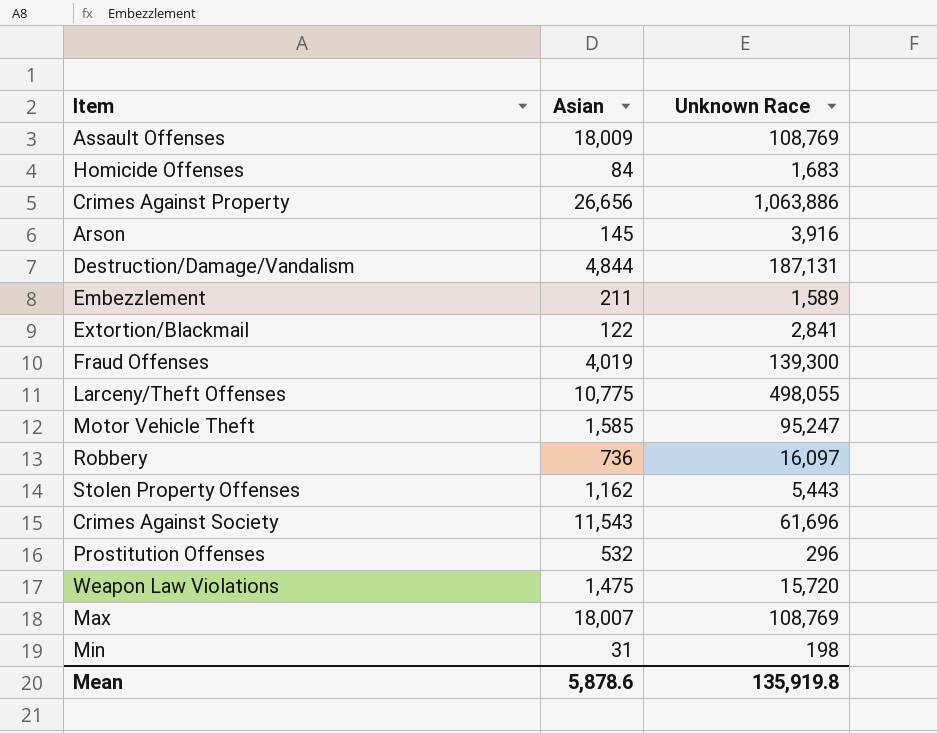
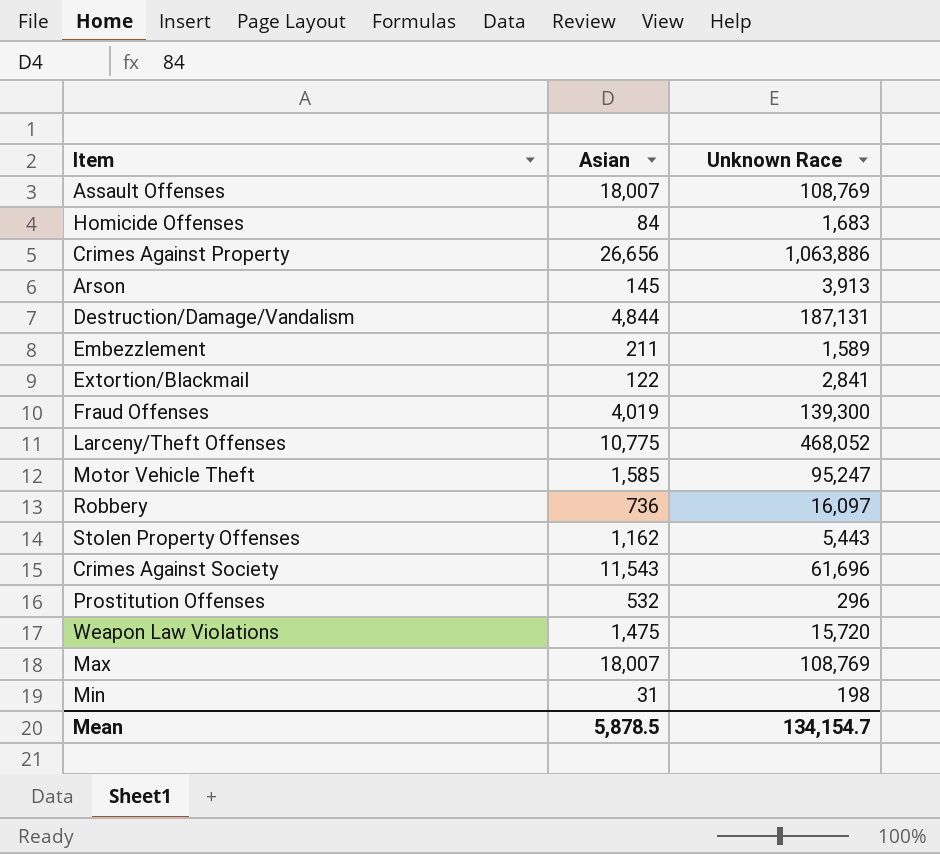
Assault Offenses | Asian: 18,009 -> 18,007
Arson | Unknown Race: 3,916 -> 3,913
Larceny/Theft Offenses | Unknown Race: 498,055 -> 468,052
Mean | Asian: 5,878.6 -> 5,878.5
Mean | Unknown Race: 135,919.8 -> 134,154.7

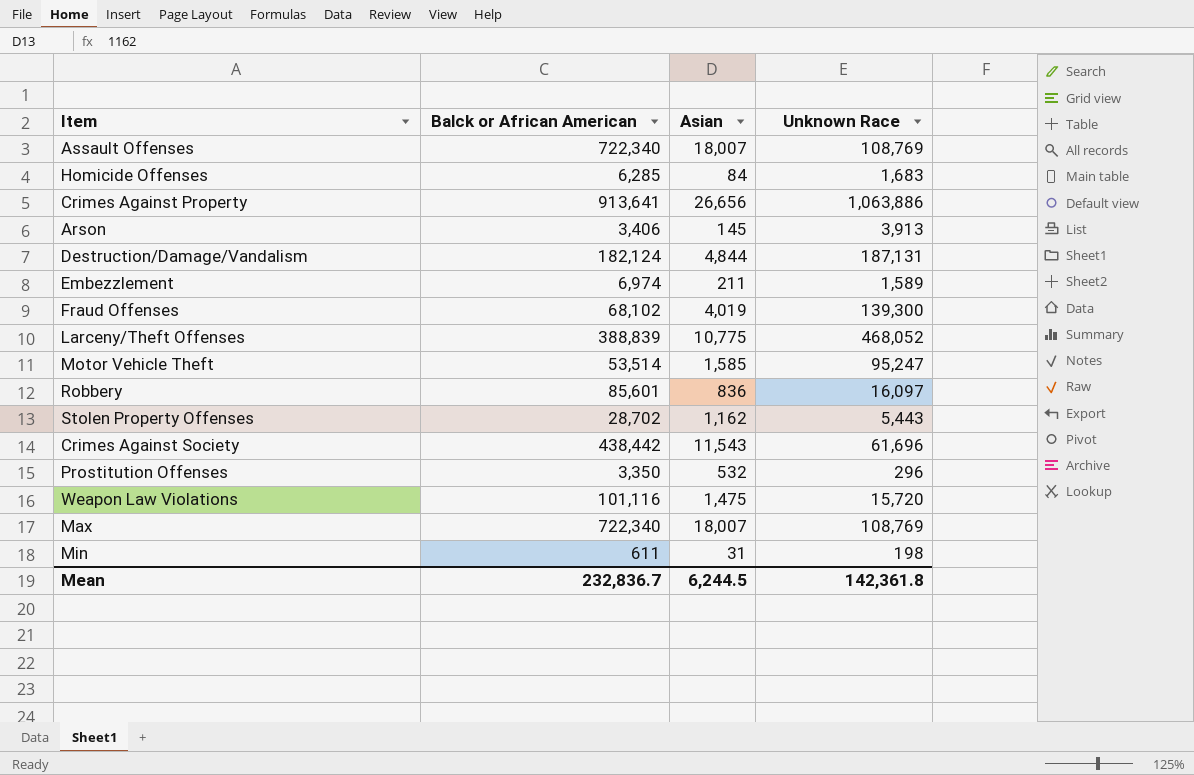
column Balck or African American | position: none -> 2
row Extortion/Blackmail: 122 | 2,841 -> none
Robbery | Asian: 736 -> 836
Mean | Asian: 5,878.5 -> 6,244.5
Mean | Unknown Race: 134,154.7 -> 142,361.8

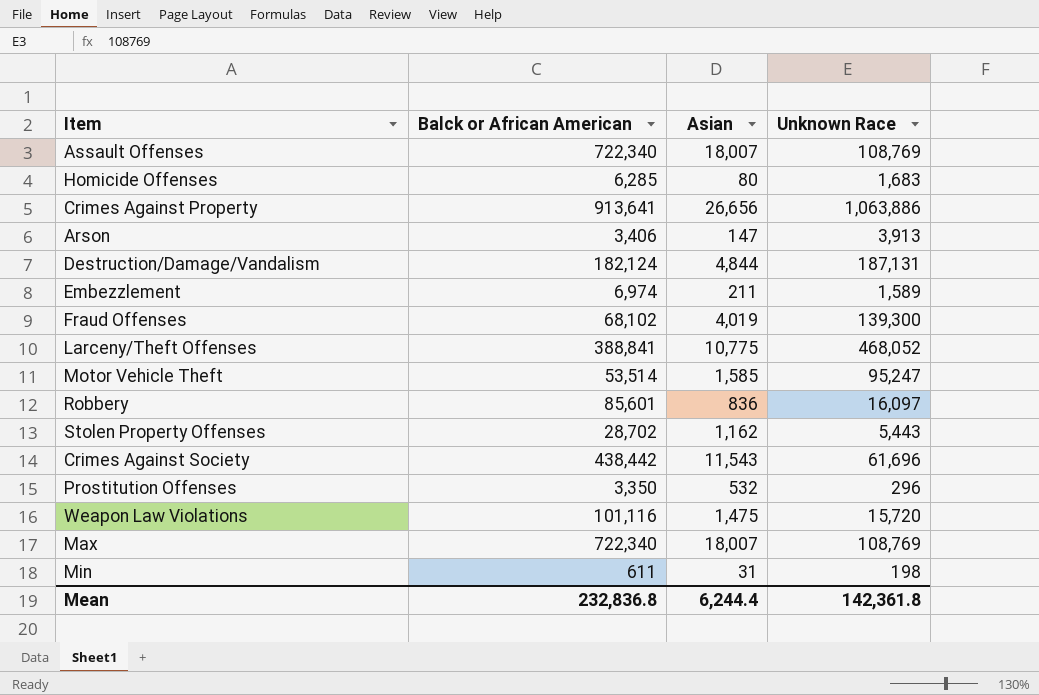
Homicide Offenses | Asian: 84 -> 80
Arson | Asian: 145 -> 147
Larceny/Theft Offenses | Balck or African American: 388,839 -> 388,841
Mean | Balck or African American: 232,836.7 -> 232,836.8
Mean | Asian: 6,244.5 -> 6,244.4

